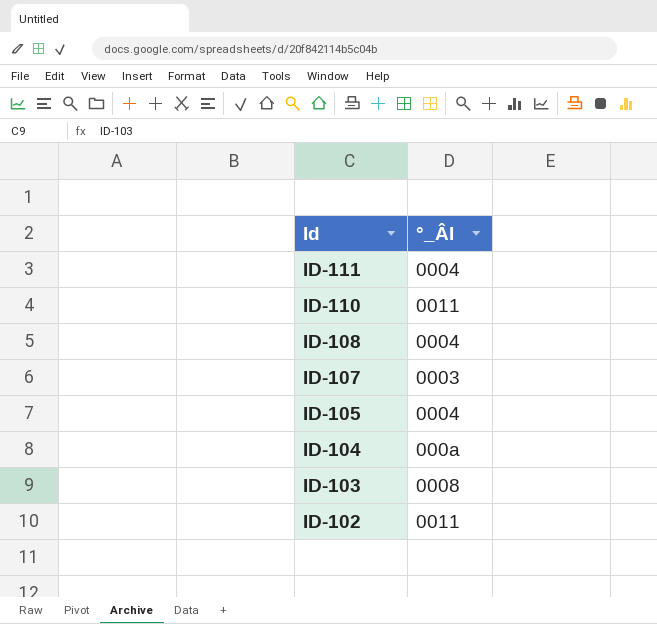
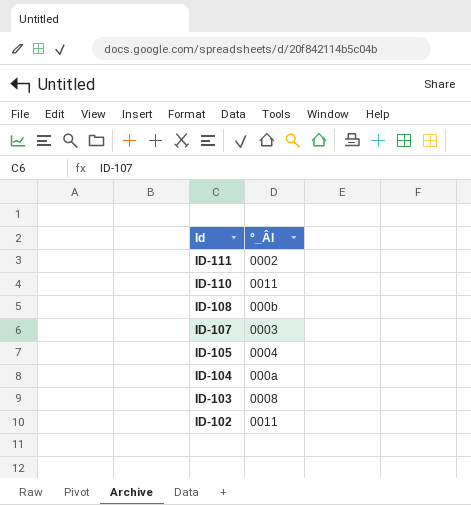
ID-111 | °_ÂI: 0004 -> 0002
ID-108 | °_ÂI: 0004 -> 000b

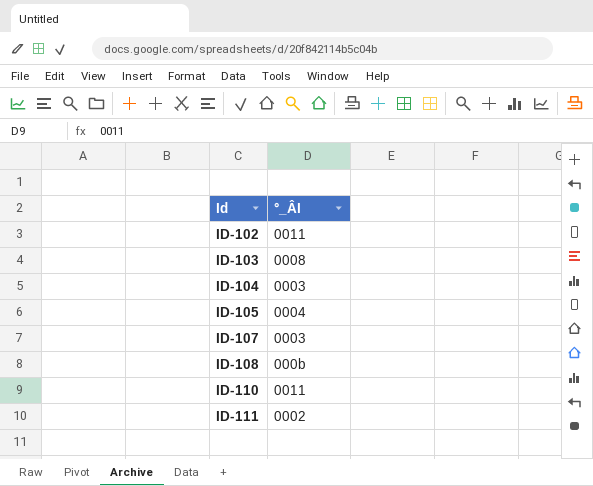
row order: Id descending -> Id ascending
ID-104 | °_ÂI: 000a -> 0003

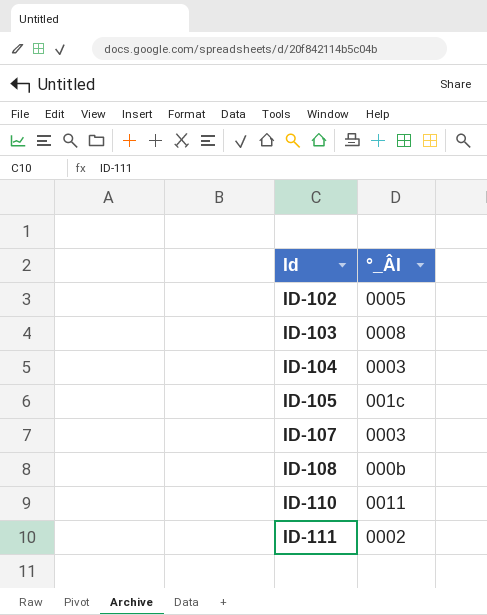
ID-102 | °_ÂI: 0011 -> 0005
ID-105 | °_ÂI: 0004 -> 001c

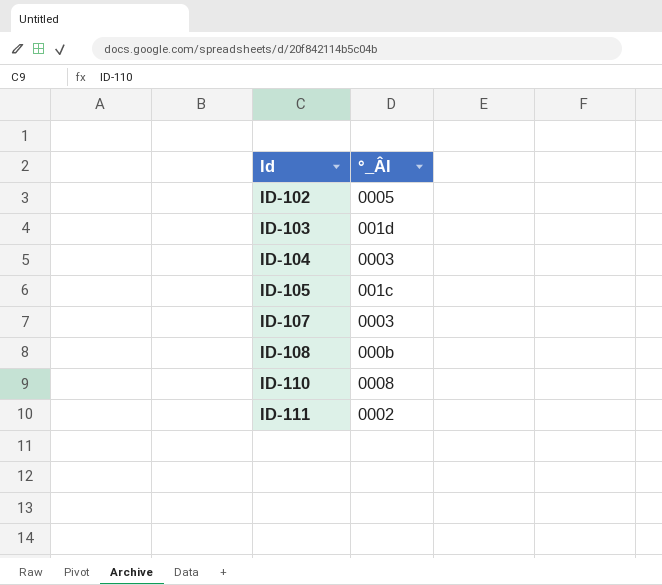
ID-103 | °_ÂI: 0008 -> 001d
ID-110 | °_ÂI: 0011 -> 0008

